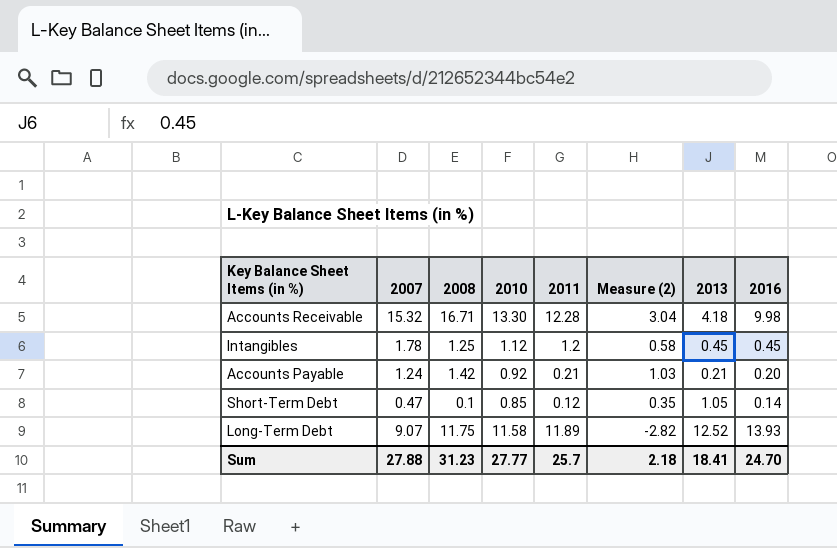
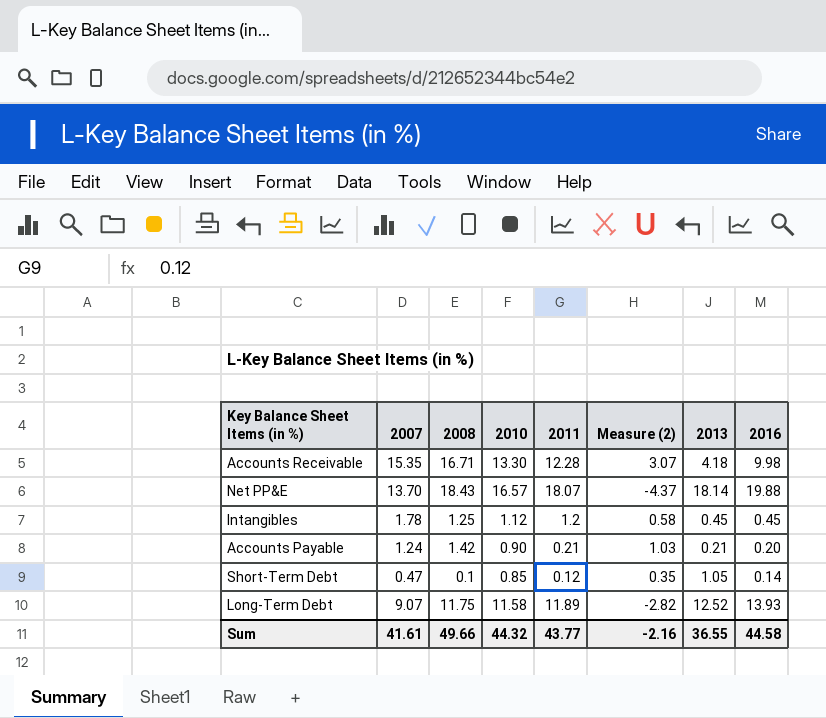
Accounts Receivable | 2007: 15.32 -> 15.35
Accounts Receivable | Measure (2): 3.04 -> 3.07
row Net PP&E: none -> 13.70 | 18.43 | 16.57 | 18.07 | -4.37 | 18.14 | 19.88
Accounts Payable | 2010: 0.92 -> 0.90
Sum | 2007: 27.88 -> 41.61
Sum | 2008: 31.23 -> 49.66
Sum | 2010: 27.77 -> 44.32
Sum | 2011: 25.7 -> 43.77
Sum | Measure (2): 2.18 -> -2.16
Sum | 2013: 18.41 -> 36.55
Sum | 2016: 24.70 -> 44.58

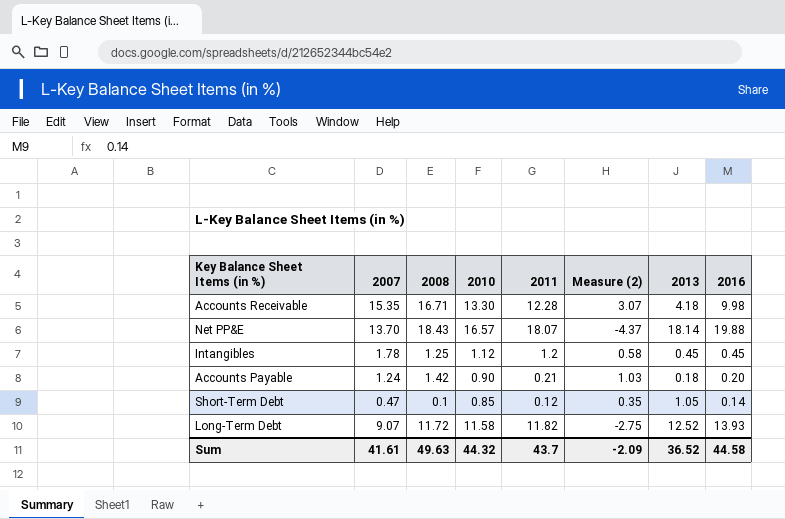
Accounts Payable | 2013: 0.21 -> 0.18
Long-Term Debt | 2008: 11.75 -> 11.72
Long-Term Debt | 2011: 11.89 -> 11.82
Long-Term Debt | Measure (2): -2.82 -> -2.75
Sum | 2008: 49.66 -> 49.63
Sum | 2011: 43.77 -> 43.7
Sum | Measure (2): -2.16 -> -2.09
Sum | 2013: 36.55 -> 36.52

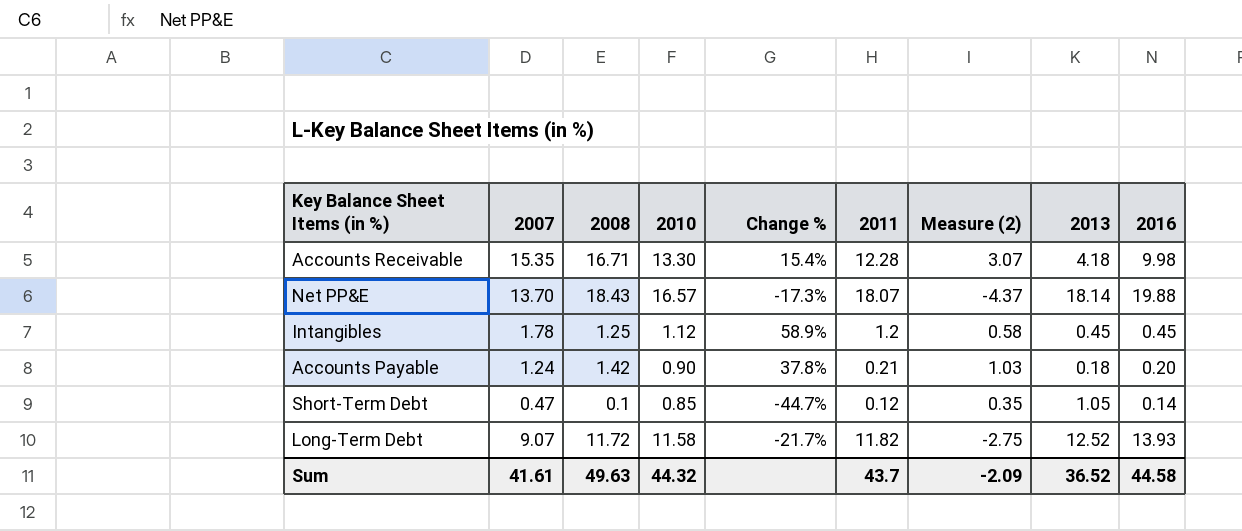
column Change % | formula: none -> ([2007] - [2010]) / [2010]

